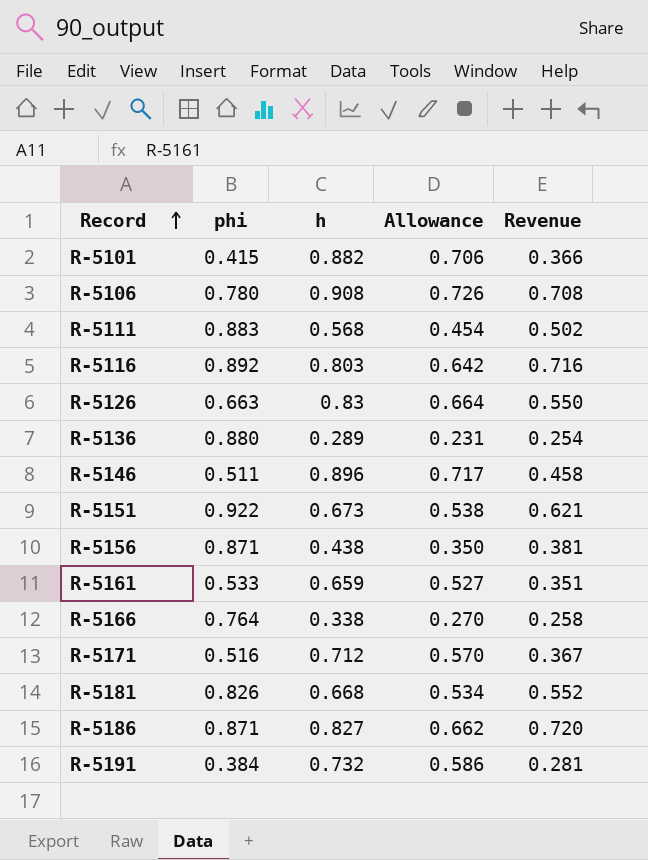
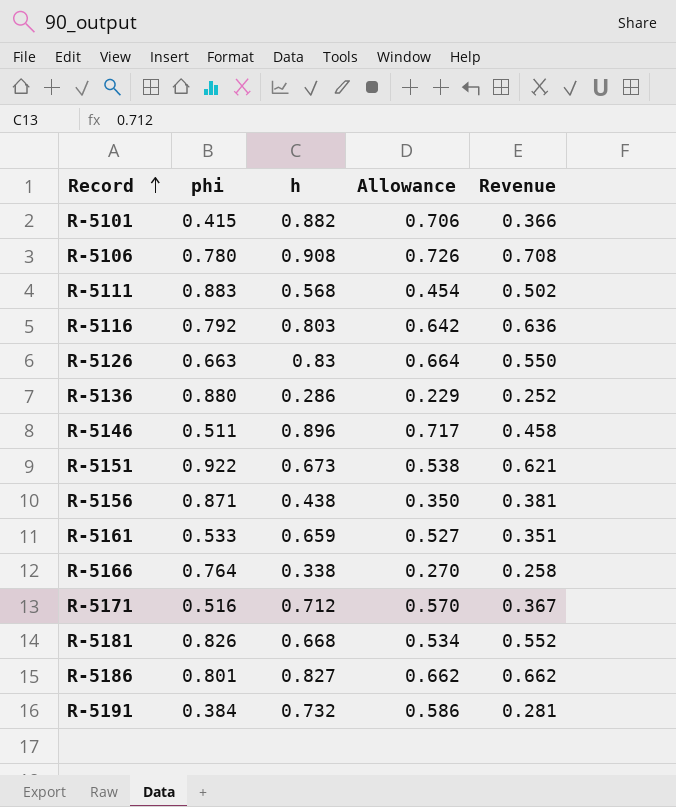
R-5116 | phi: 0.892 -> 0.792
R-5116 | Revenue: 0.716 -> 0.636
R-5136 | h: 0.289 -> 0.286
R-5136 | Allowance: 0.231 -> 0.229
R-5136 | Revenue: 0.254 -> 0.252
R-5186 | phi: 0.871 -> 0.801
R-5186 | Revenue: 0.720 -> 0.662

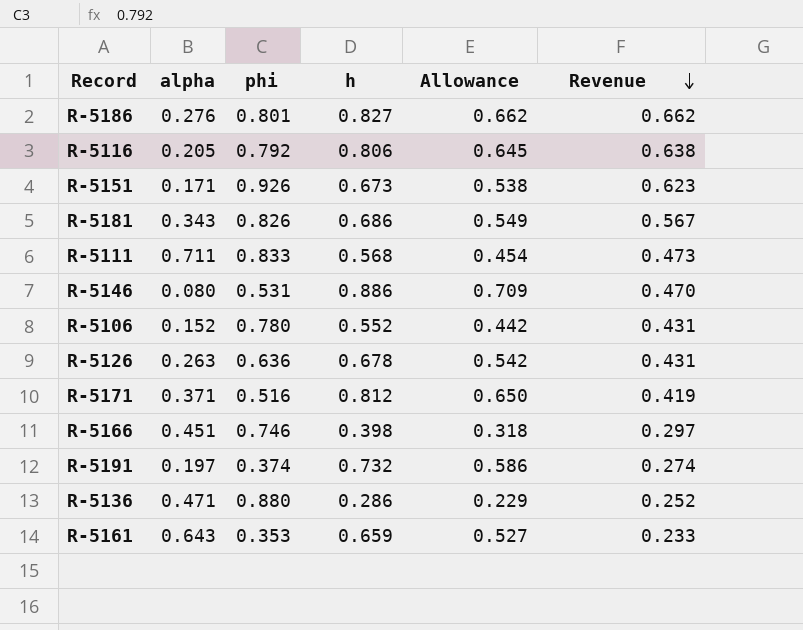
row order: Record ascending -> Revenue descending
column alpha | position: none -> 2
row R-5101: 0.415 | 0.882 | 0.706 | 0.366 -> none
row R-5156: 0.871 | 0.438 | 0.350 | 0.381 -> none
R-5116 | h: 0.803 -> 0.806
R-5116 | Allowance: 0.642 -> 0.645
R-5116 | Revenue: 0.636 -> 0.638
R-5151 | phi: 0.922 -> 0.926
R-5151 | Revenue: 0.621 -> 0.623
R-5181 | h: 0.668 -> 0.686
R-5181 | Allowance: 0.534 -> 0.549
R-5181 | Revenue: 0.552 -> 0.567
R-5111 | phi: 0.883 -> 0.833
R-5111 | Revenue: 0.502 -> 0.473
R-5146 | phi: 0.511 -> 0.531
R-5146 | h: 0.896 -> 0.886
R-5146 | Allowance: 0.717 -> 0.709
R-5146 | Revenue: 0.458 -> 0.470
R-5106 | h: 0.908 -> 0.552
R-5106 | Allowance: 0.726 -> 0.442
R-5106 | Revenue: 0.708 -> 0.431
R-5126 | phi: 0.663 -> 0.636
R-5126 | h: 0.83 -> 0.678
R-5126 | Allowance: 0.664 -> 0.542
R-5126 | Revenue: 0.550 -> 0.431
R-5171 | h: 0.712 -> 0.812
R-5171 | Allowance: 0.570 -> 0.650
R-5171 | Revenue: 0.367 -> 0.419
R-5166 | phi: 0.764 -> 0.746
R-5166 | h: 0.338 -> 0.398
R-5166 | Allowance: 0.270 -> 0.318
R-5166 | Revenue: 0.258 -> 0.297
R-5191 | phi: 0.384 -> 0.374
R-5191 | Revenue: 0.281 -> 0.274
R-5161 | phi: 0.533 -> 0.353
R-5161 | Revenue: 0.351 -> 0.233

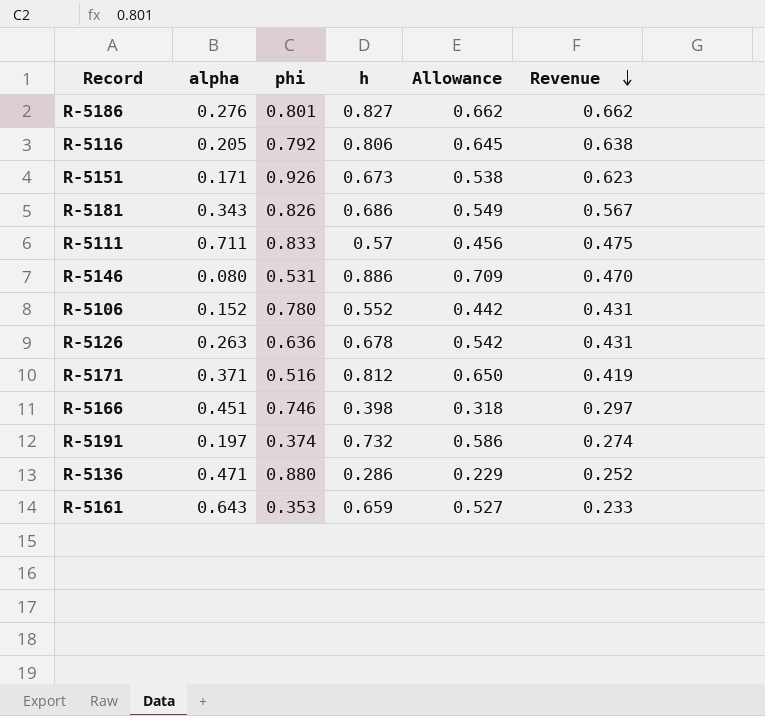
R-5111 | h: 0.568 -> 0.57
R-5111 | Allowance: 0.454 -> 0.456
R-5111 | Revenue: 0.473 -> 0.475

